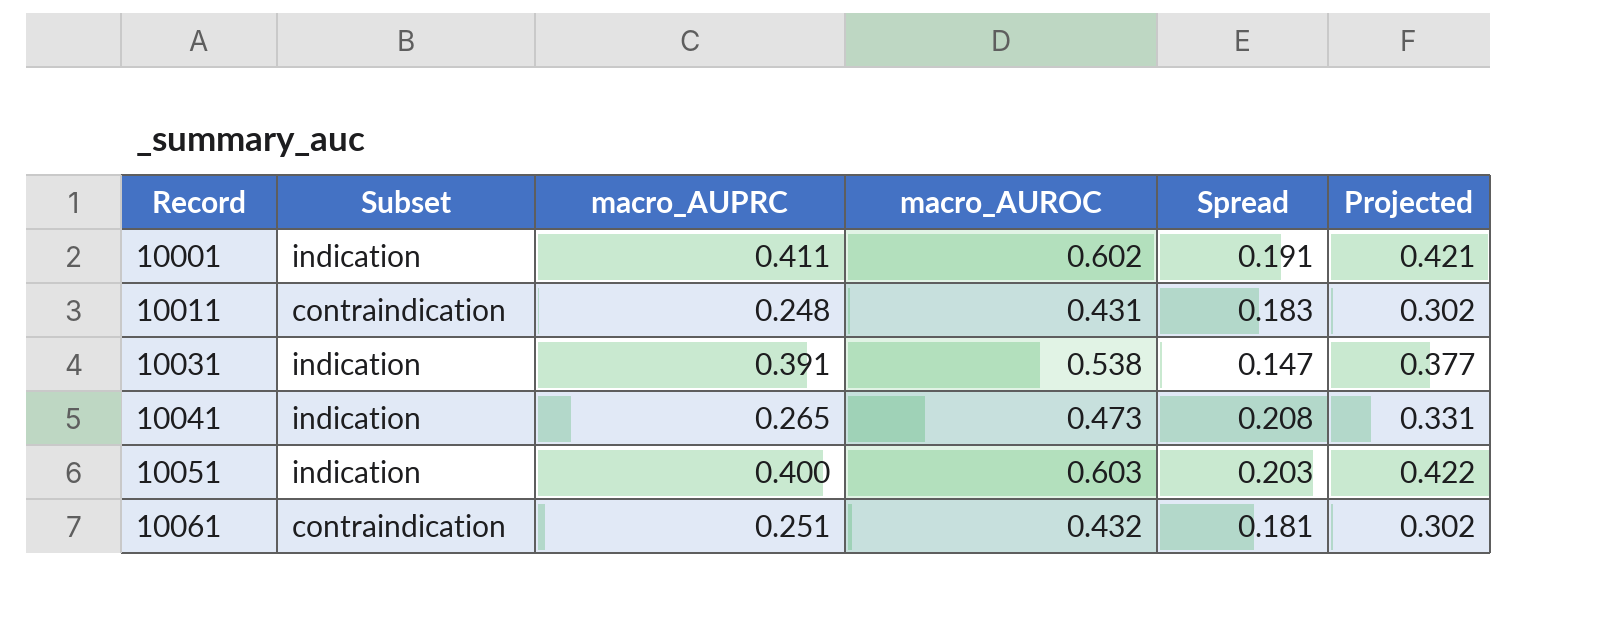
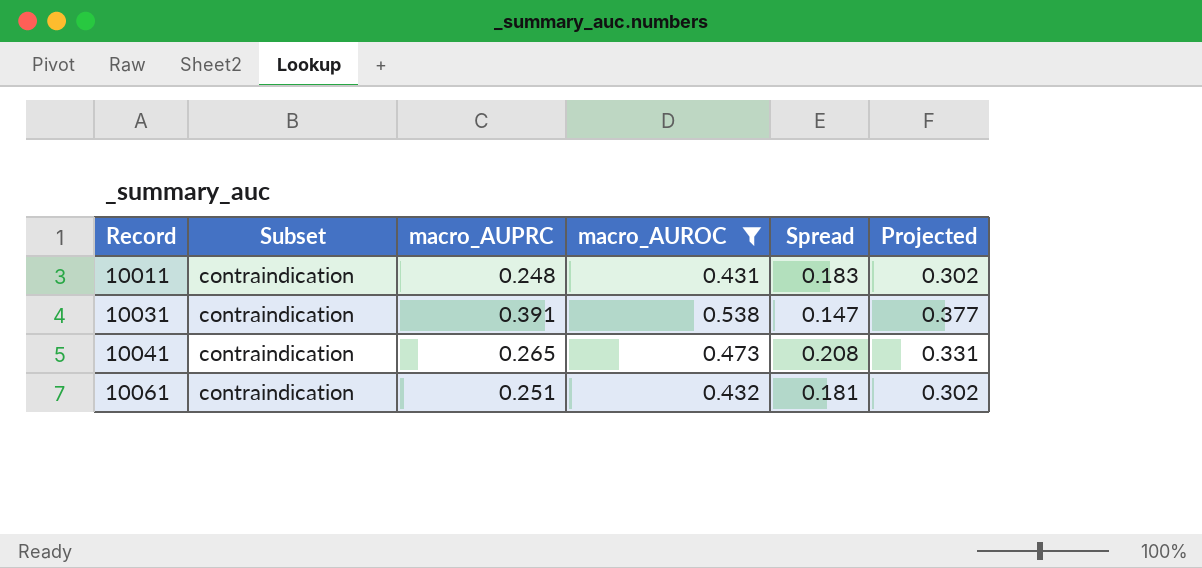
filter: none -> macro_AUROC <= 0.538
10031 | Subset: indication -> contraindication
10041 | Subset: indication -> contraindication

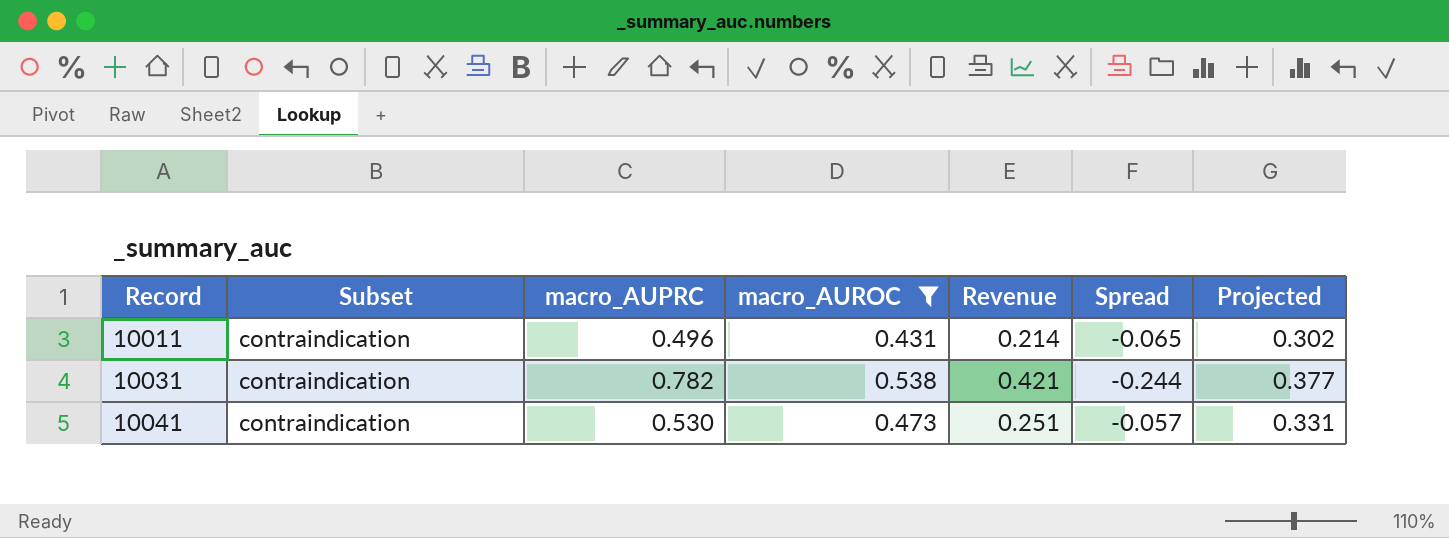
column Revenue | formula: none -> [macro_AUPRC] * [macro_AUROC]
row 10061: contraindication | 0.251 | 0.432 | 0.181 | 0.302 -> none
10011 | macro_AUPRC: 0.248 -> 0.496
10011 | Spread: 0.183 -> -0.065
10031 | macro_AUPRC: 0.391 -> 0.782
10031 | Spread: 0.147 -> -0.244
10041 | macro_AUPRC: 0.265 -> 0.530
10041 | Spread: 0.208 -> -0.057

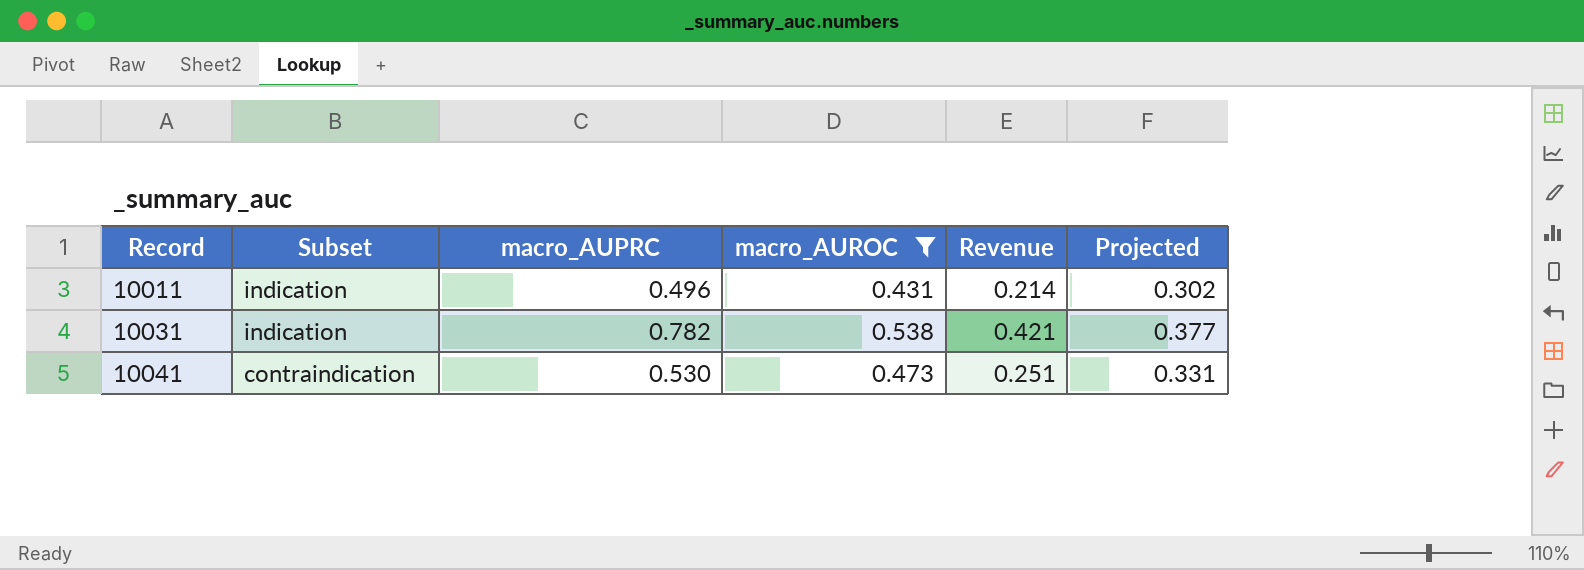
column Spread | formula: [macro_AUROC] - [macro_AUPRC] -> none
10011 | Subset: contraindication -> indication
10031 | Subset: contraindication -> indication

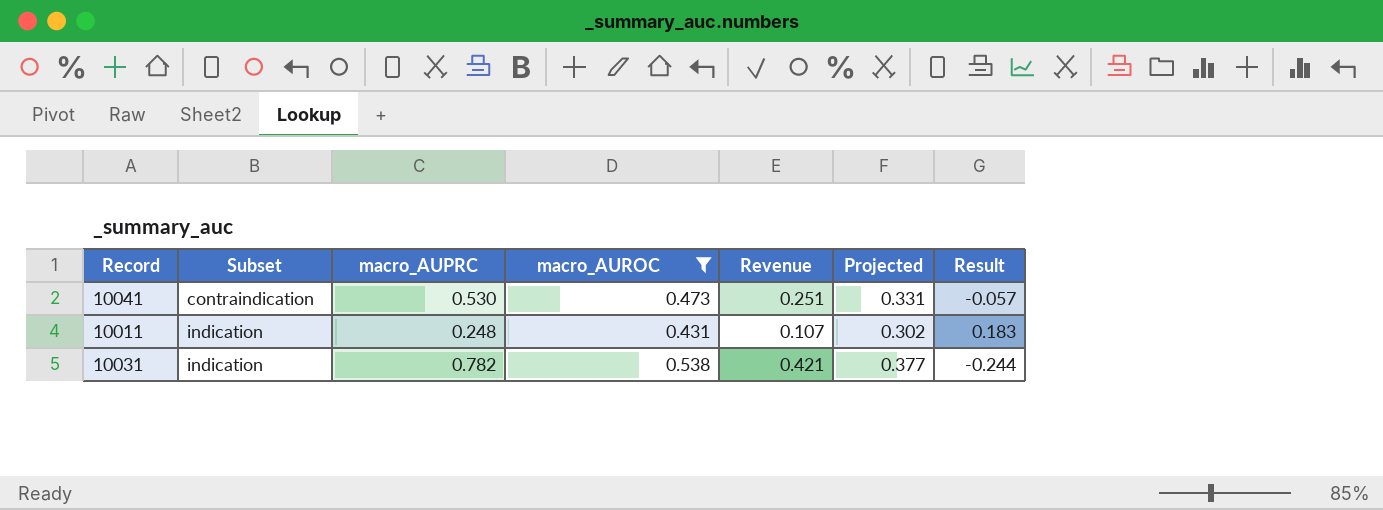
row order: Record ascending -> Subset ascending
column Result | formula: none -> [macro_AUROC] - [macro_AUPRC]
10011 | macro_AUPRC: 0.496 -> 0.248
10011 | Revenue: 0.214 -> 0.107

